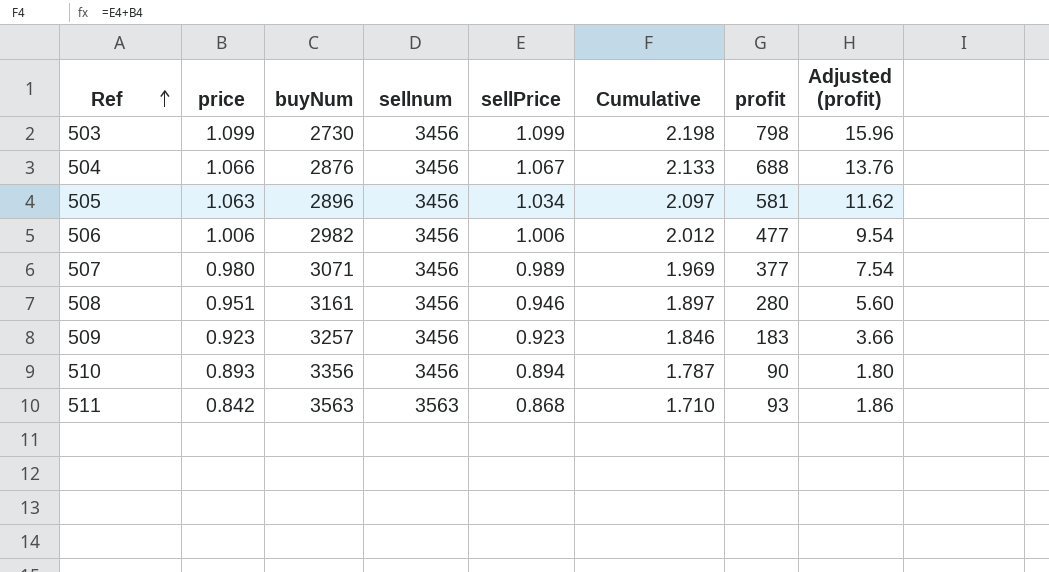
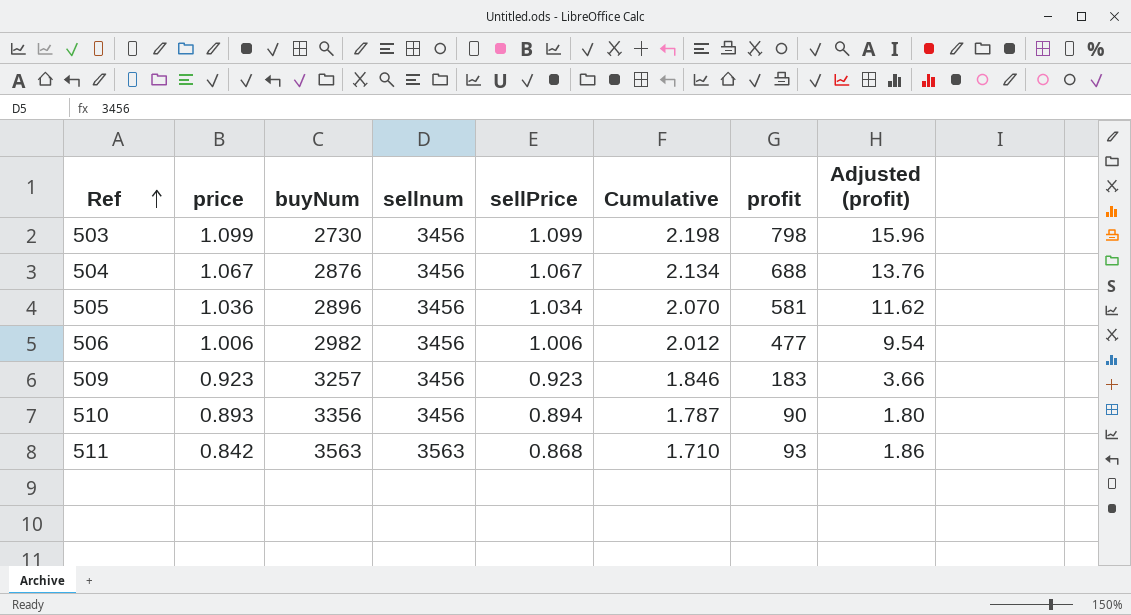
row 507: 0.980 | 3071 | 3456 | 0.989 | 1.969 | 377 | 7.54 -> none
row 508: 0.951 | 3161 | 3456 | 0.946 | 1.897 | 280 | 5.60 -> none
504 | price: 1.066 -> 1.067
504 | Cumulative: 2.133 -> 2.134
505 | price: 1.063 -> 1.036
505 | Cumulative: 2.097 -> 2.070

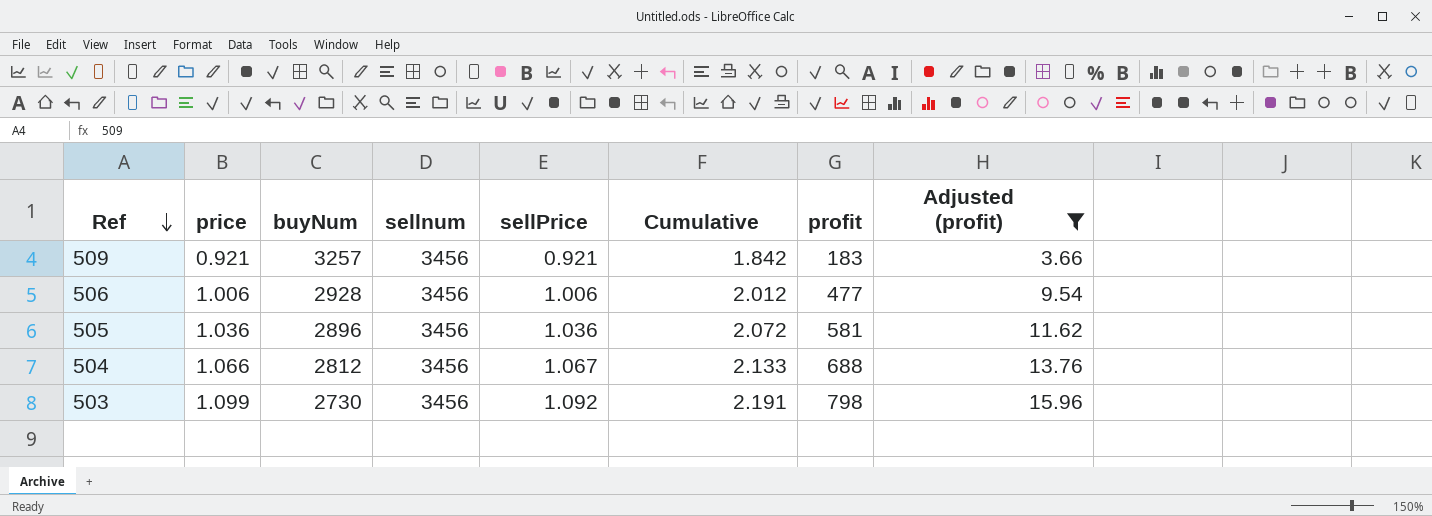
filter: none -> Adjusted (profit) >= 3.66
row order: Ref ascending -> Ref descending
509 | price: 0.923 -> 0.921
509 | sellPrice: 0.923 -> 0.921
509 | Cumulative: 1.846 -> 1.842
506 | buyNum: 2982 -> 2928
505 | sellPrice: 1.034 -> 1.036
505 | Cumulative: 2.070 -> 2.072
504 | price: 1.067 -> 1.066
504 | buyNum: 2876 -> 2812
504 | Cumulative: 2.134 -> 2.133
503 | sellPrice: 1.099 -> 1.092
503 | Cumulative: 2.198 -> 2.191

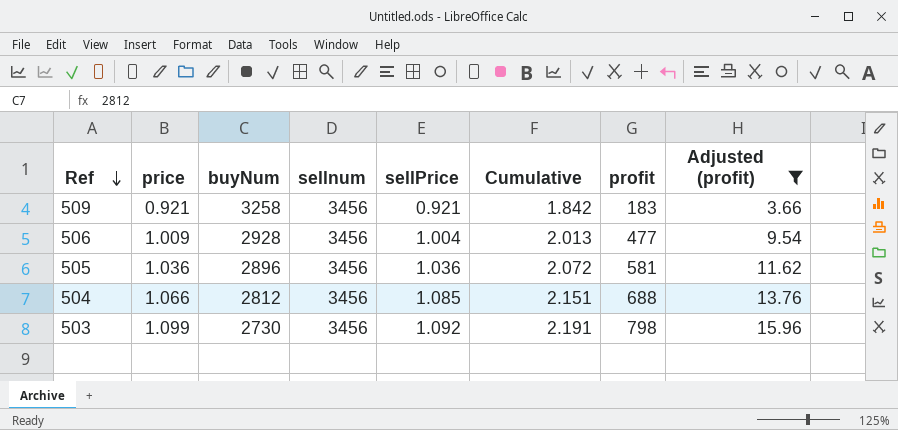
509 | buyNum: 3257 -> 3258
506 | price: 1.006 -> 1.009
506 | sellPrice: 1.006 -> 1.004
506 | Cumulative: 2.012 -> 2.013
504 | sellPrice: 1.067 -> 1.085
504 | Cumulative: 2.133 -> 2.151

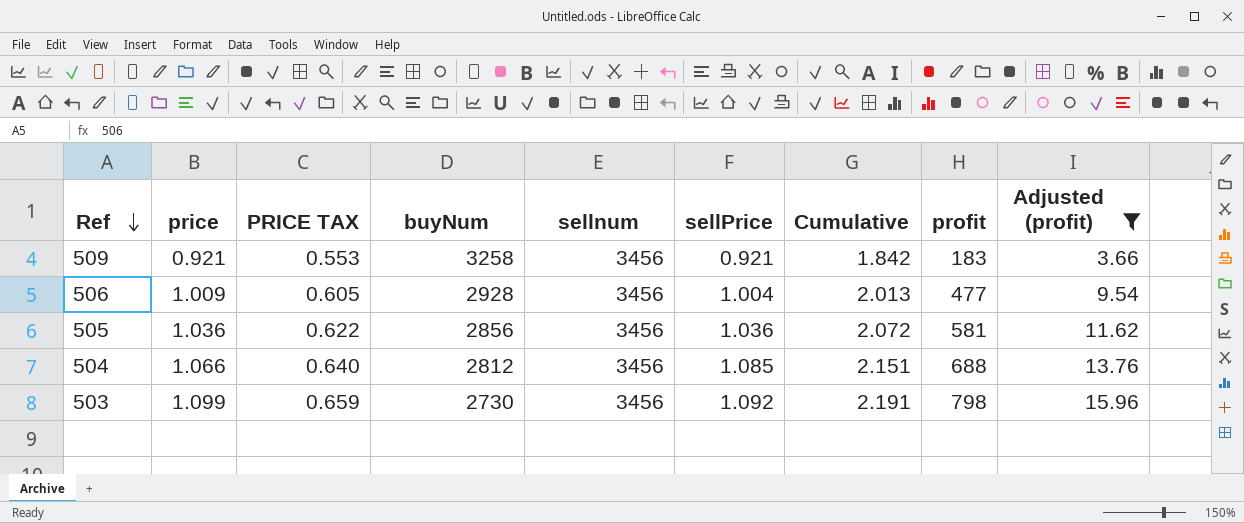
column PRICE TAX | formula: none -> [price] * 0.6
505 | buyNum: 2896 -> 2856

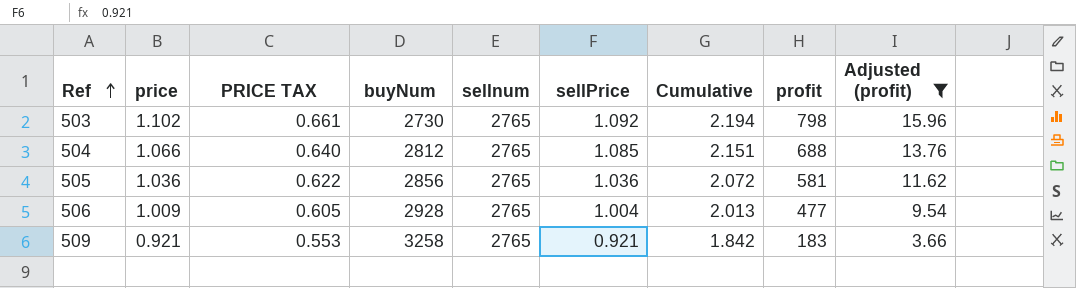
row order: Ref descending -> Ref ascending
503 | price: 1.099 -> 1.102
503 | PRICE TAX: 0.659 -> 0.661
503 | sellnum: 3456 -> 2765
503 | Cumulative: 2.191 -> 2.194
504 | sellnum: 3456 -> 2765
505 | sellnum: 3456 -> 2765
506 | sellnum: 3456 -> 2765
509 | sellnum: 3456 -> 2765

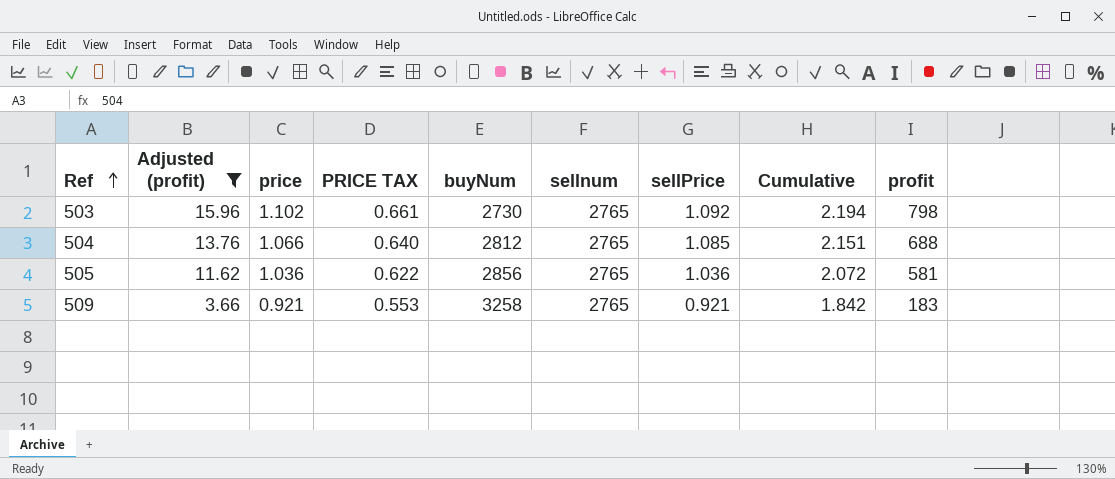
column Adjusted (profit) | position: 9 -> 2
row 506: 1.009 | 0.605 | 2928 | 2765 | 1.004 | 2.013 | 477 | 9.54 -> none

